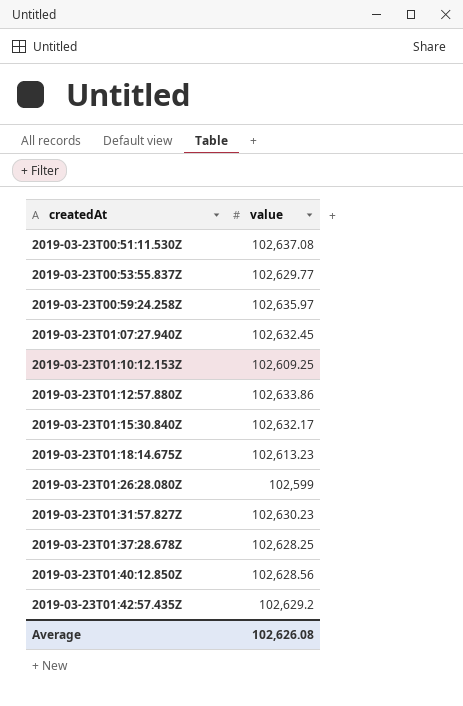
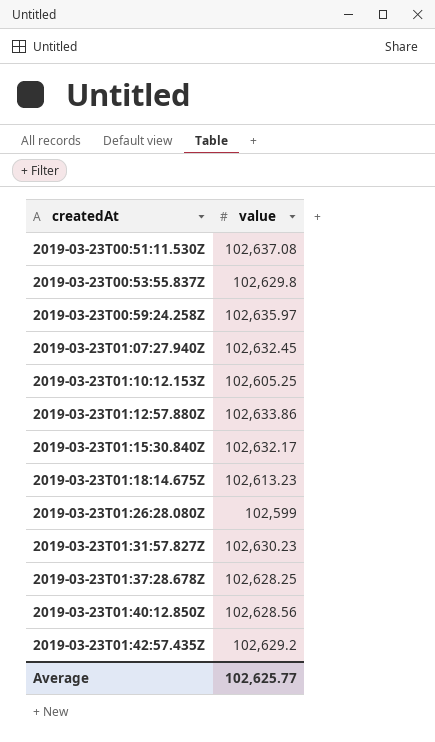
2019-03-23T00:53:55.837Z | value: 102,629.77 -> 102,629.8
2019-03-23T01:10:12.153Z | value: 102,609.25 -> 102,605.25
Average | value: 102,626.08 -> 102,625.77

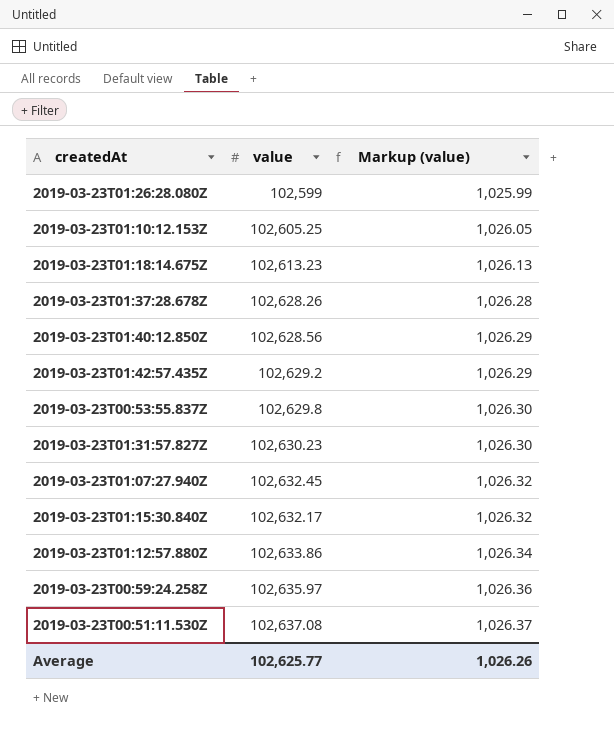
row order: createdAt ascending -> Markup (value) ascending
column Markup (value) | formula: none -> [value] * 0.01
2019-03-23T01:37:28.678Z | value: 102,628.25 -> 102,628.26

